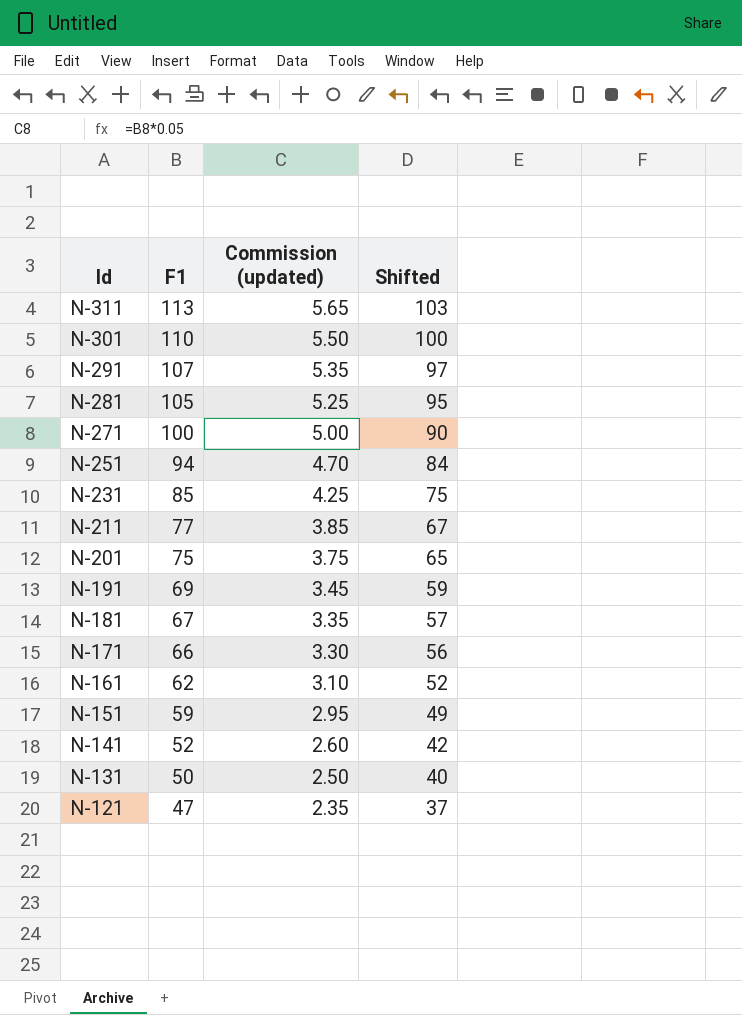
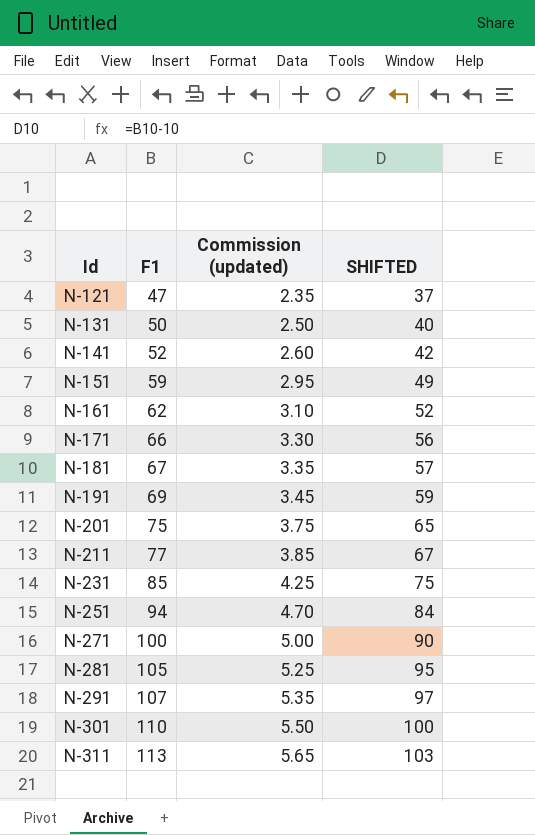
row order: Id descending -> Id ascending
column name: Shifted -> SHIFTED

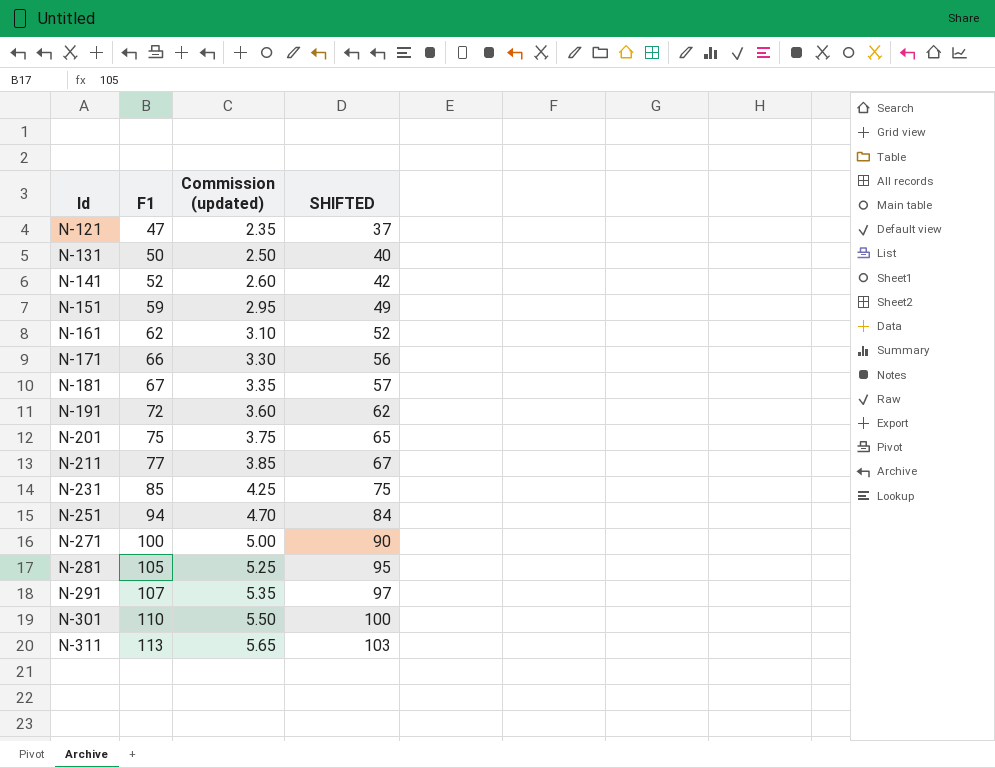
N-191 | F1: 69 -> 72
N-191 | Commission (updated): 3.45 -> 3.60
N-191 | SHIFTED: 59 -> 62

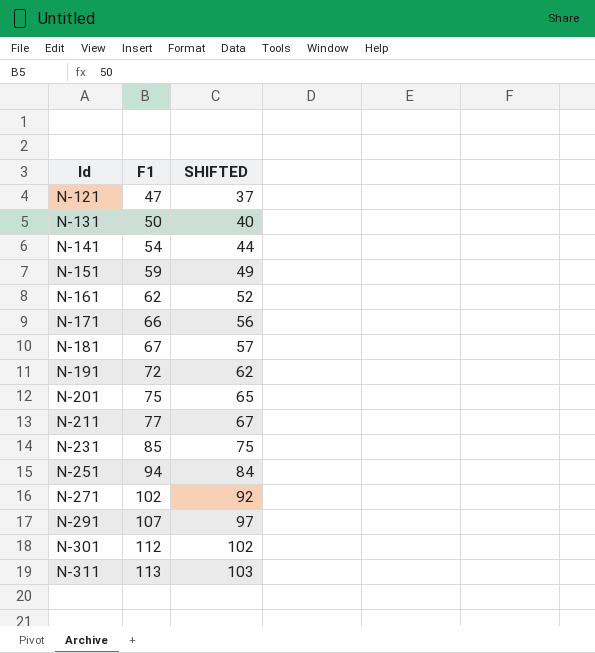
column Commission (updated) | formula: [F1] * 0.05 -> none
row N-281: 105 | 5.25 | 95 -> none
N-141 | F1: 52 -> 54
N-141 | SHIFTED: 42 -> 44
N-271 | F1: 100 -> 102
N-271 | SHIFTED: 90 -> 92
N-301 | F1: 110 -> 112
N-301 | SHIFTED: 100 -> 102

